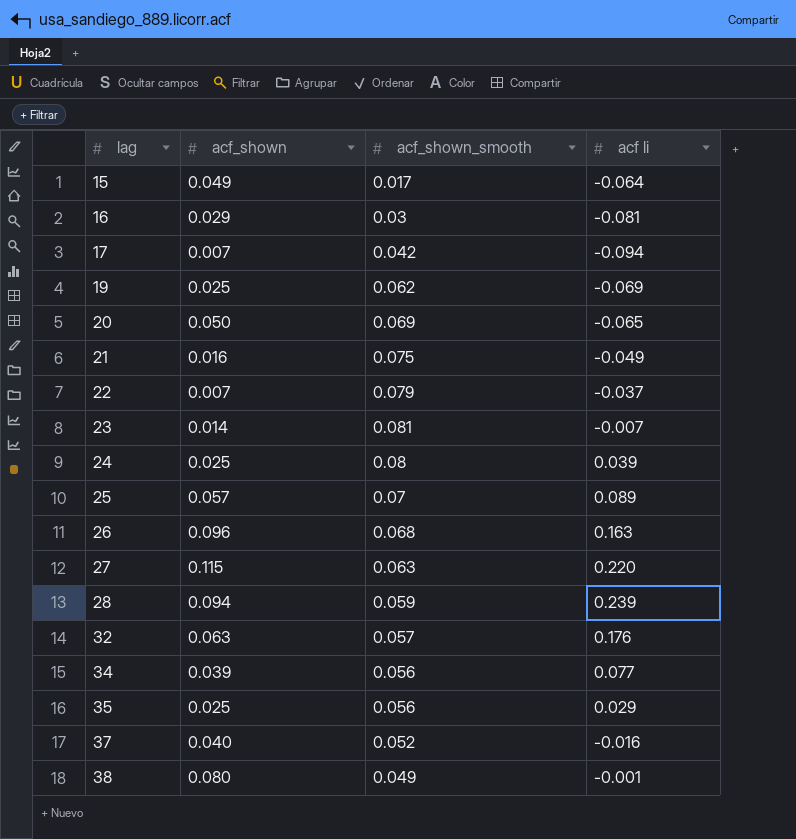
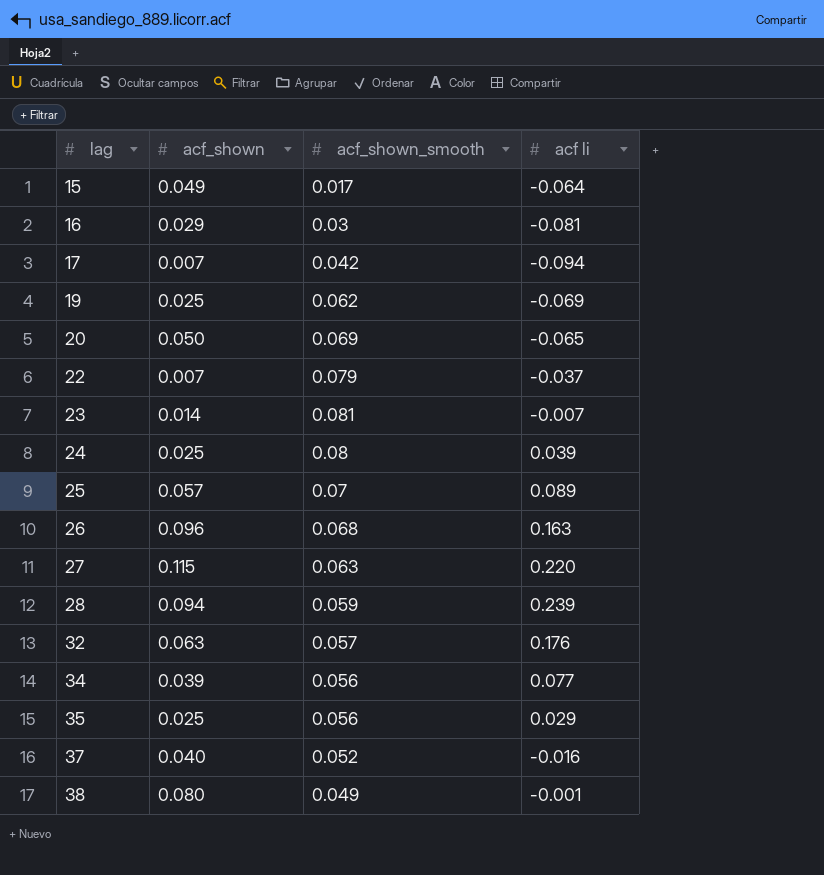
row 21: 0.016 | 0.075 | -0.049 -> none

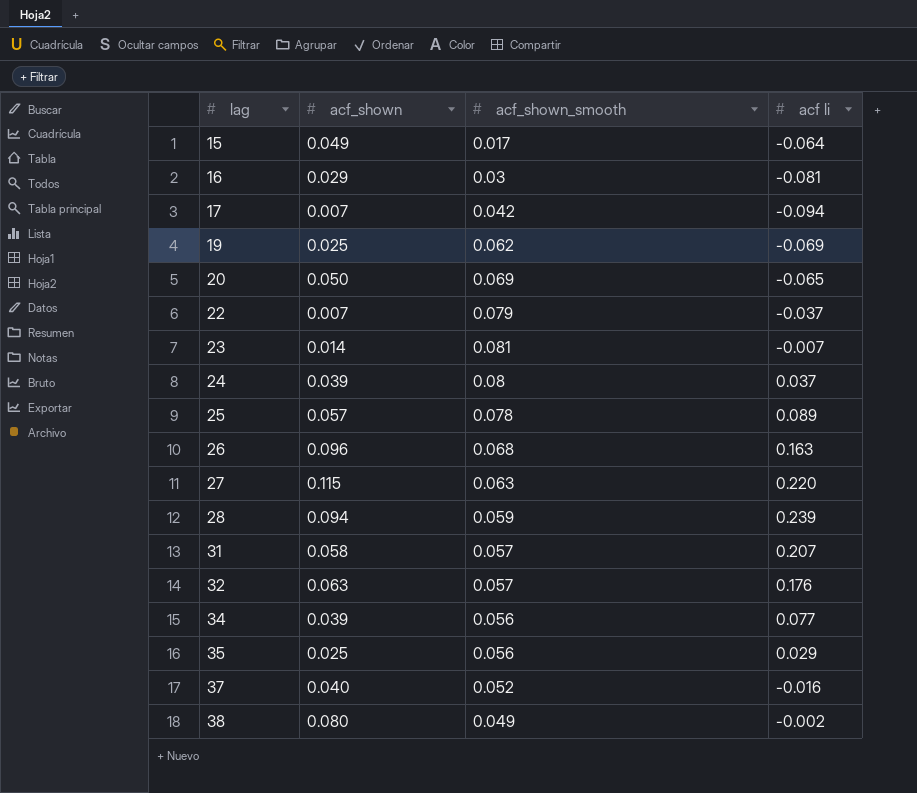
24 | acf_shown: 0.025 -> 0.039
24 | acf li: 0.039 -> 0.037
25 | acf_shown_smooth: 0.07 -> 0.078
row 31: none -> 0.058 | 0.057 | 0.207
38 | acf li: -0.001 -> -0.002

